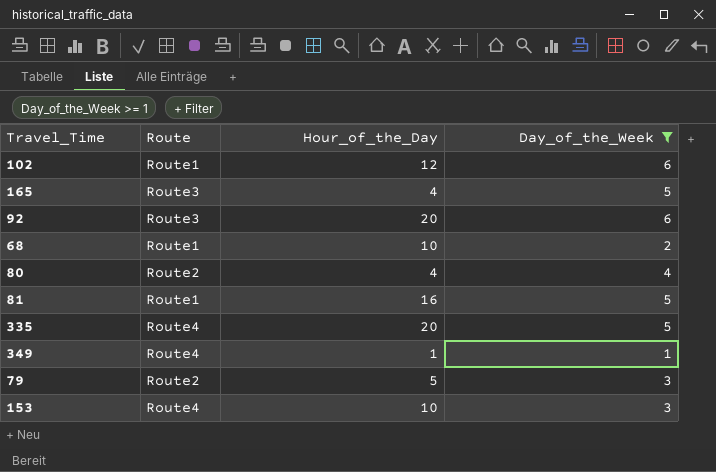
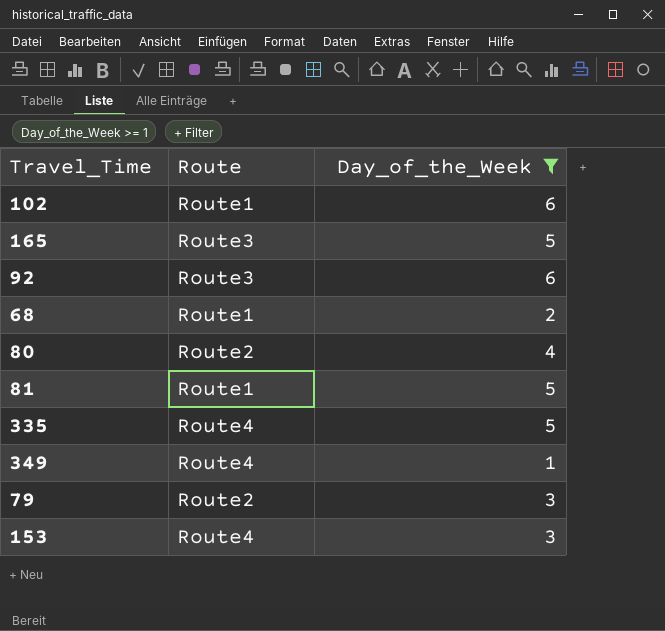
column Hour_of_the_Day | position: 3 -> none

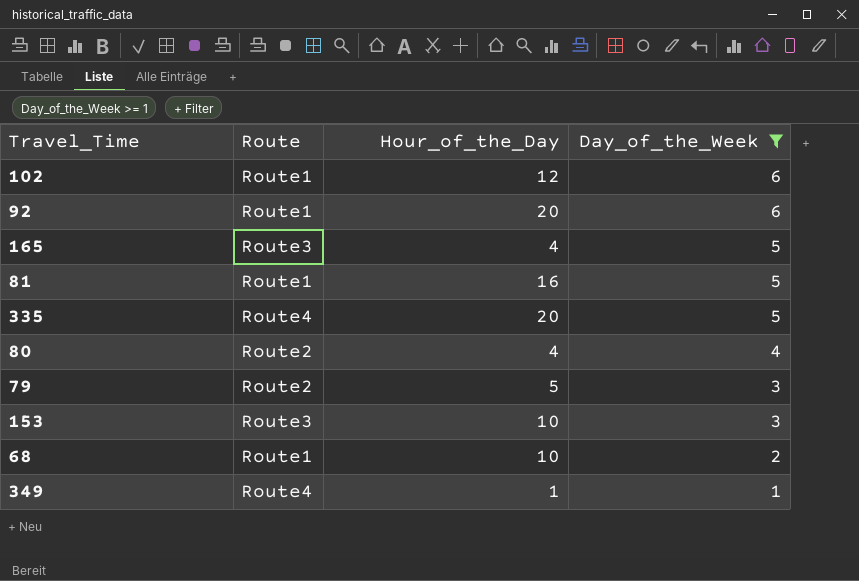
row order: none -> Day_of_the_Week descending
column Hour_of_the_Day | position: none -> 3
92 | Route: Route3 -> Route1
153 | Route: Route4 -> Route3

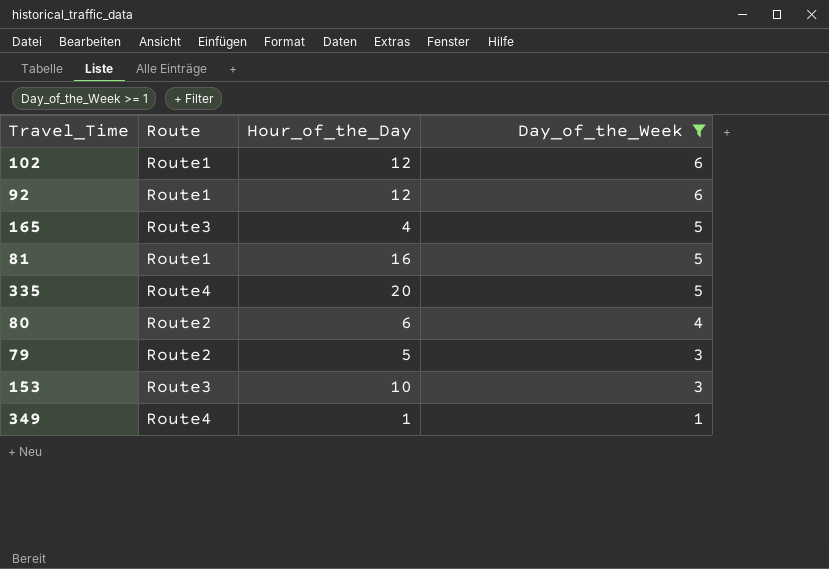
row 68: Route1 | 10 | 2 -> none
92 | Hour_of_the_Day: 20 -> 12
80 | Hour_of_the_Day: 4 -> 6

